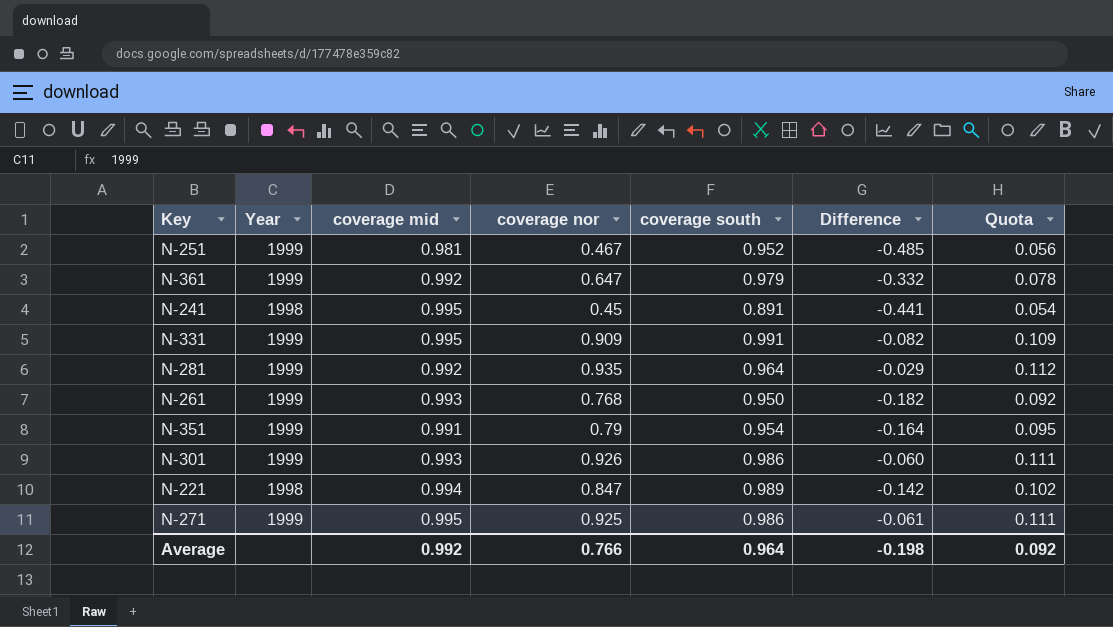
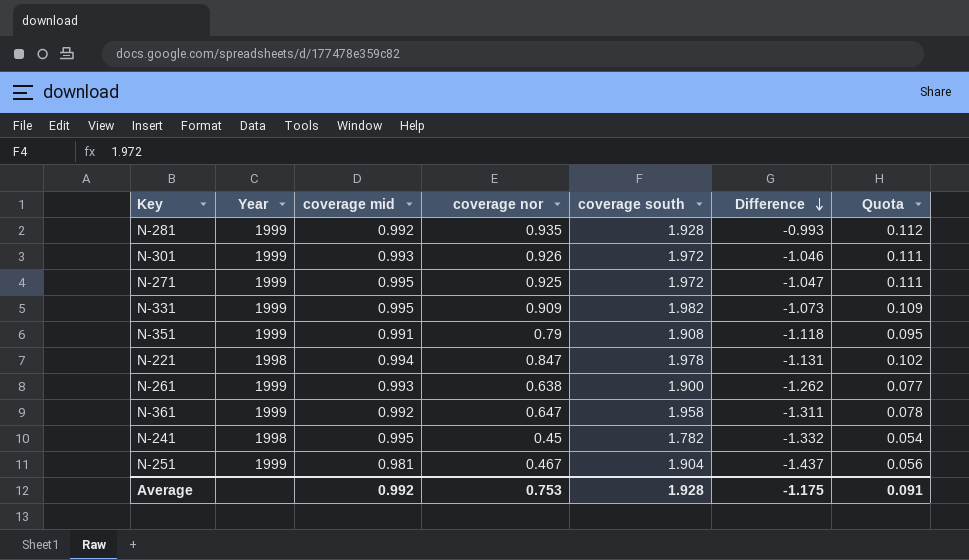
row order: none -> Difference descending
N-281 | coverage south: 0.964 -> 1.928
N-281 | Difference: -0.029 -> -0.993
N-301 | coverage south: 0.986 -> 1.972
N-301 | Difference: -0.060 -> -1.046
N-271 | coverage south: 0.986 -> 1.972
N-271 | Difference: -0.061 -> -1.047
N-331 | coverage south: 0.991 -> 1.982
N-331 | Difference: -0.082 -> -1.073
N-351 | coverage south: 0.954 -> 1.908
N-351 | Difference: -0.164 -> -1.118
N-221 | coverage south: 0.989 -> 1.978
N-221 | Difference: -0.142 -> -1.131
N-261 | coverage nor: 0.768 -> 0.638
N-261 | coverage south: 0.950 -> 1.900
N-261 | Difference: -0.182 -> -1.262
N-261 | Quota: 0.092 -> 0.077
N-361 | coverage south: 0.979 -> 1.958
N-361 | Difference: -0.332 -> -1.311
N-241 | coverage south: 0.891 -> 1.782
N-241 | Difference: -0.441 -> -1.332
N-251 | coverage south: 0.952 -> 1.904
N-251 | Difference: -0.485 -> -1.437
Average | coverage nor: 0.766 -> 0.753
Average | coverage south: 0.964 -> 1.928
Average | Difference: -0.198 -> -1.175
Average | Quota: 0.092 -> 0.091

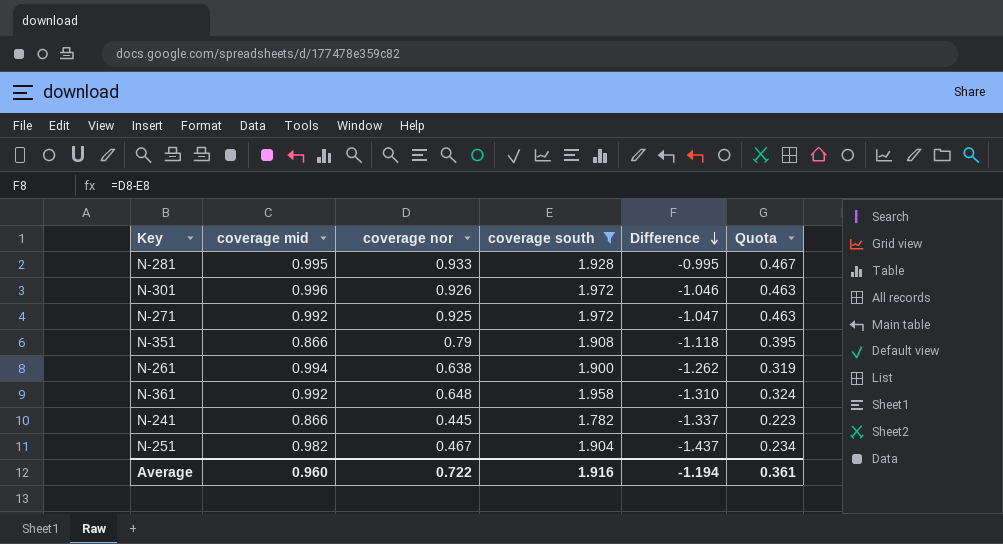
filter: none -> coverage south <= 1.972
column Year | position: 2 -> none
column Quota | formula: [coverage nor] * 0.12 -> [coverage nor] * 0.5
N-281 | coverage mid: 0.992 -> 0.995
N-281 | coverage nor: 0.935 -> 0.933
N-281 | Difference: -0.993 -> -0.995
N-301 | coverage mid: 0.993 -> 0.996
N-271 | coverage mid: 0.995 -> 0.992
N-351 | coverage mid: 0.991 -> 0.866
N-261 | coverage mid: 0.993 -> 0.994
N-361 | coverage nor: 0.647 -> 0.648
N-361 | Difference: -1.311 -> -1.310
N-241 | coverage mid: 0.995 -> 0.866
N-241 | coverage nor: 0.45 -> 0.445
N-241 | Difference: -1.332 -> -1.337
N-251 | coverage mid: 0.981 -> 0.982
Average | coverage mid: 0.992 -> 0.960
Average | coverage nor: 0.753 -> 0.722
Average | coverage south: 1.928 -> 1.916
Average | Difference: -1.175 -> -1.194
Average | Quota: 0.091 -> 0.361

